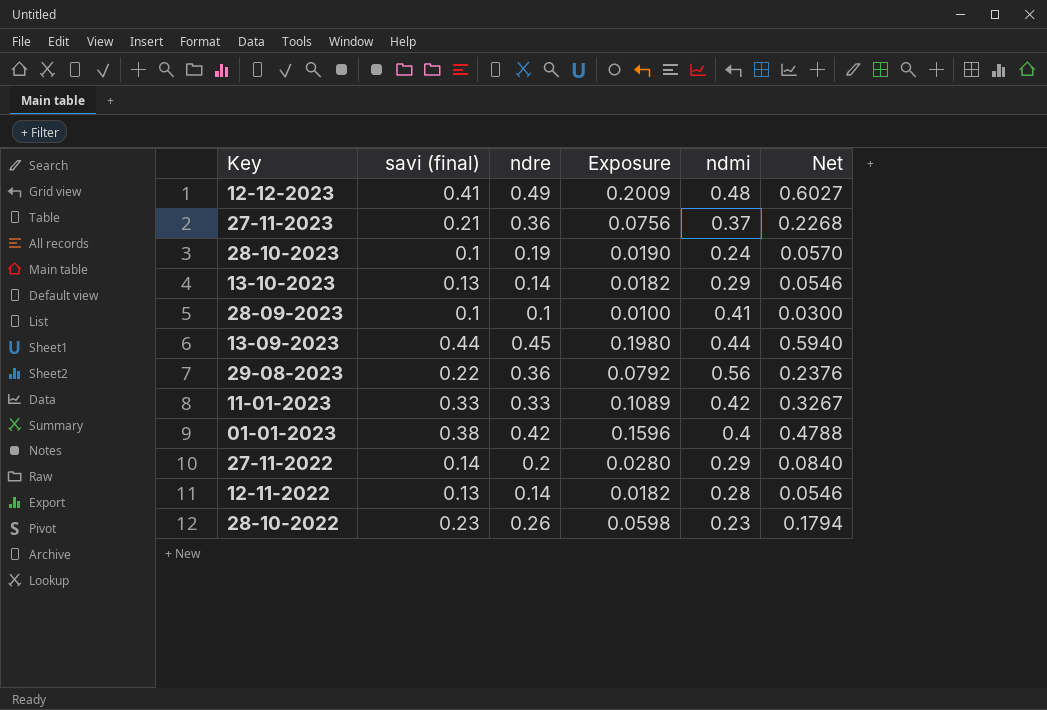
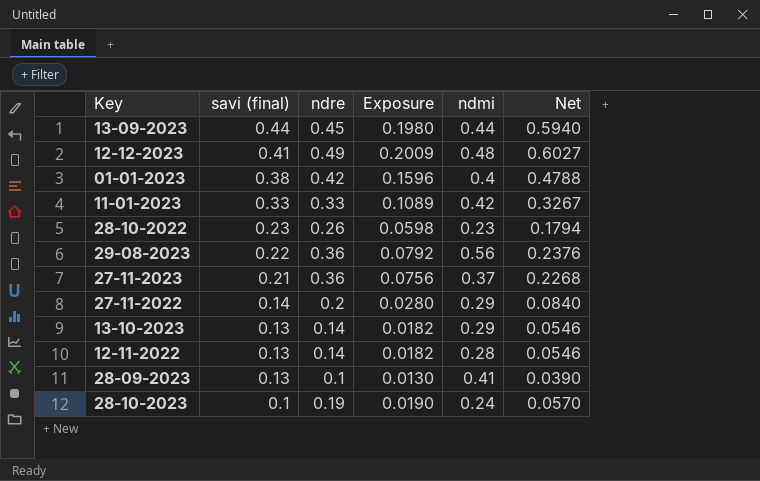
row order: Key descending -> savi (final) descending
28-09-2023 | savi (final): 0.1 -> 0.13
28-09-2023 | Exposure: 0.0100 -> 0.0130
28-09-2023 | Net: 0.0300 -> 0.0390

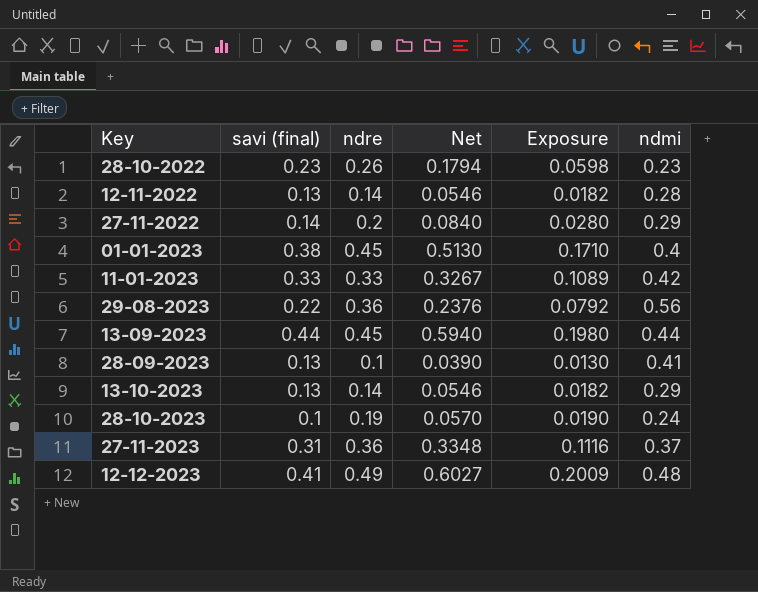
row order: savi (final) descending -> Key ascending
column Net | position: 6 -> 4
01-01-2023 | ndre: 0.42 -> 0.45
01-01-2023 | Net: 0.4788 -> 0.5130
01-01-2023 | Exposure: 0.1596 -> 0.1710
27-11-2023 | savi (final): 0.21 -> 0.31
27-11-2023 | Net: 0.2268 -> 0.3348
27-11-2023 | Exposure: 0.0756 -> 0.1116

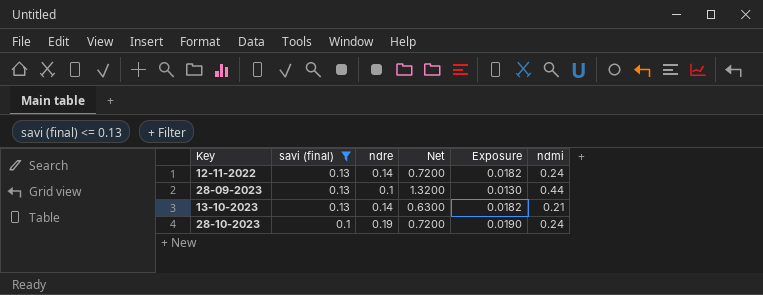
filter: none -> savi (final) <= 0.13
column Net | formula: [Exposure] * 3 -> [ndmi] * 3
12-11-2022 | ndmi: 0.28 -> 0.24
28-09-2023 | ndmi: 0.41 -> 0.44
13-10-2023 | ndmi: 0.29 -> 0.21

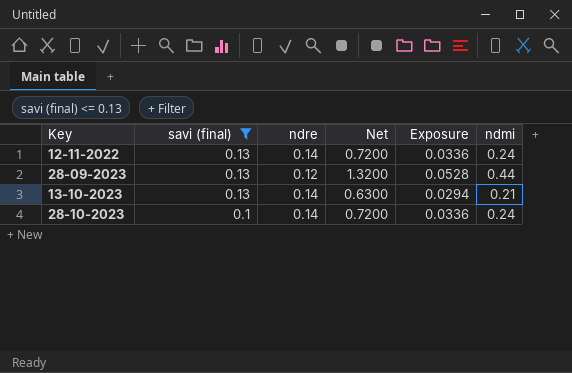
column Exposure | formula: [savi (final)] * [ndre] -> [ndre] * [ndmi]
28-09-2023 | ndre: 0.1 -> 0.12
28-10-2023 | ndre: 0.19 -> 0.14

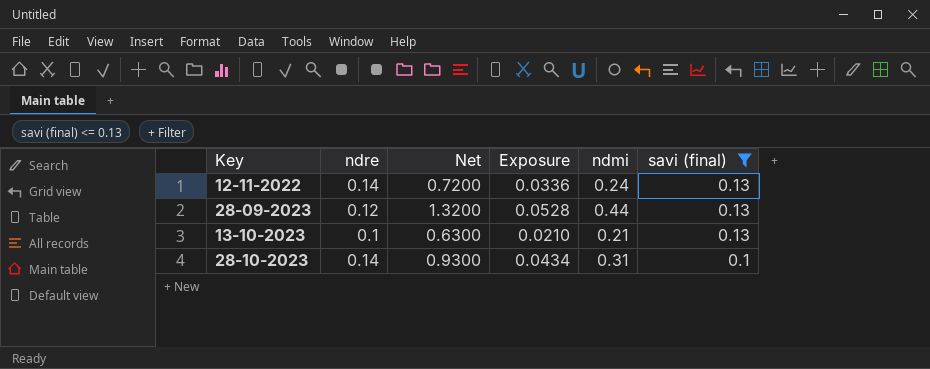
column savi (final) | position: 2 -> 6
13-10-2023 | ndre: 0.14 -> 0.1
13-10-2023 | Exposure: 0.0294 -> 0.0210
28-10-2023 | Net: 0.7200 -> 0.9300
28-10-2023 | Exposure: 0.0336 -> 0.0434
28-10-2023 | ndmi: 0.24 -> 0.31

